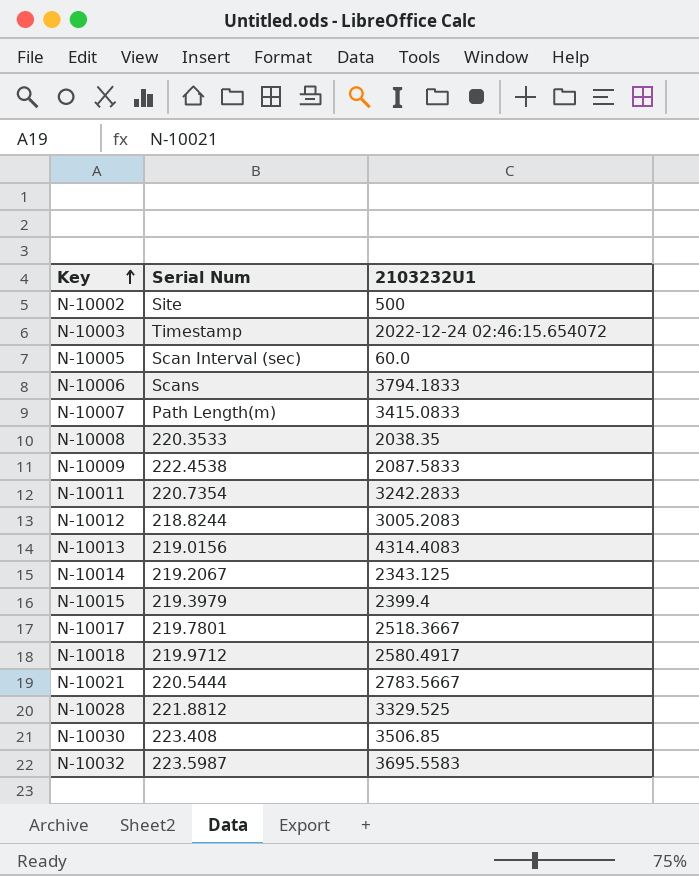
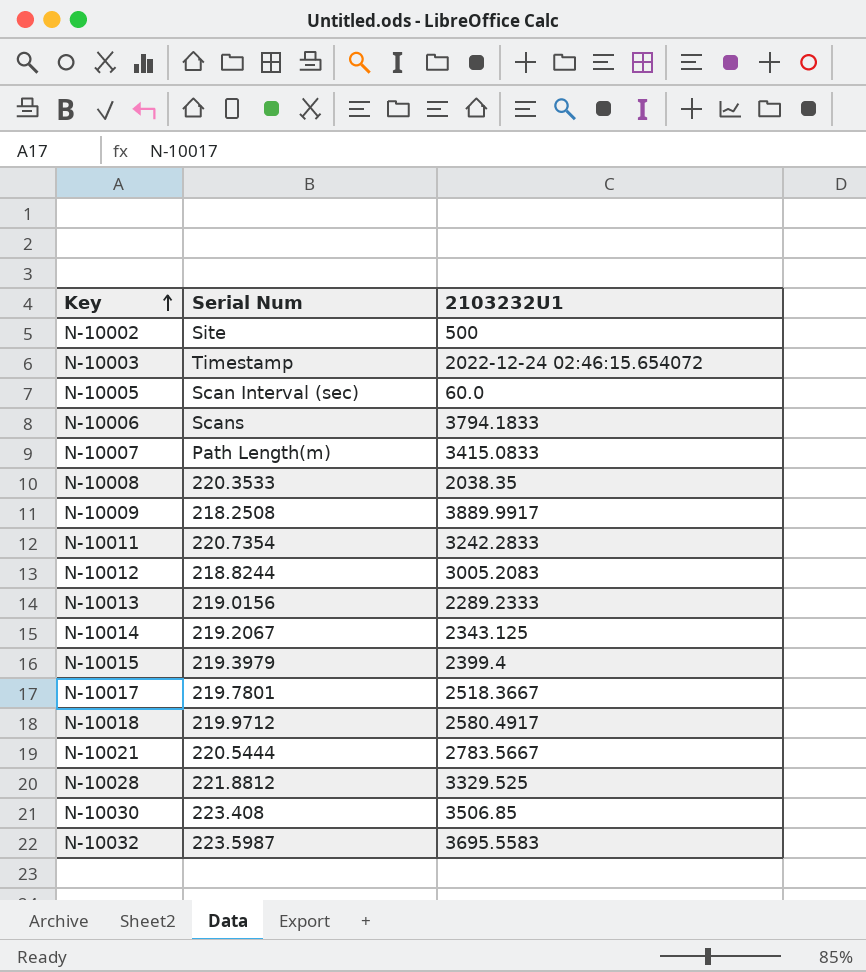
N-10009 | Serial Num: 222.4538 -> 218.2508
N-10009 | 2103232U1: 2087.5833 -> 3889.9917
N-10013 | 2103232U1: 4314.4083 -> 2289.2333

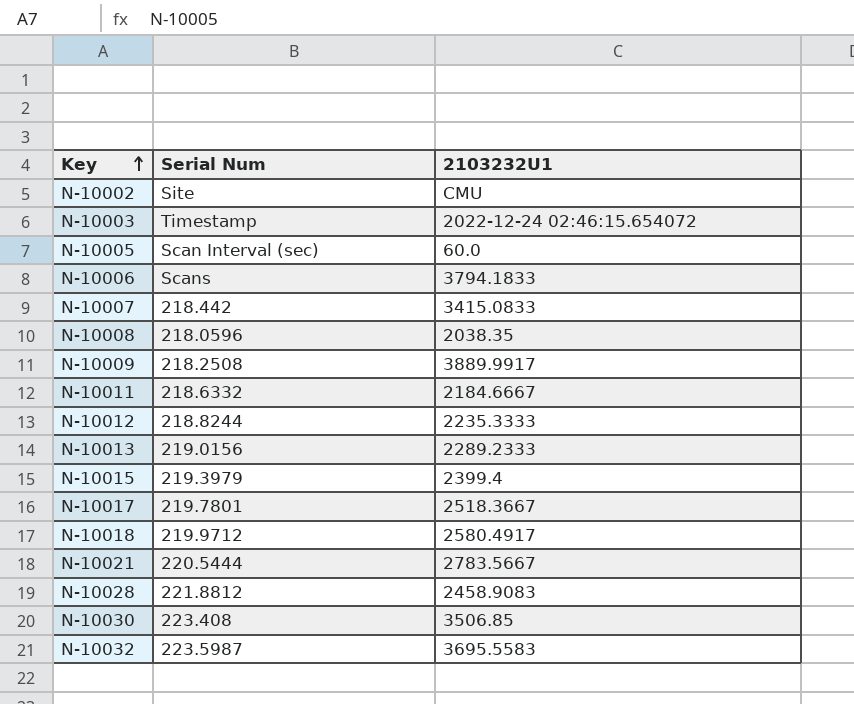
row N-10014: 219.2067 | 2343.125 -> none
N-10002 | 2103232U1: 500 -> CMU
N-10007 | Serial Num: Path Length(m) -> 218.442
N-10008 | Serial Num: 220.3533 -> 218.0596
N-10011 | Serial Num: 220.7354 -> 218.6332
N-10011 | 2103232U1: 3242.2833 -> 2184.6667
N-10012 | 2103232U1: 3005.2083 -> 2235.3333
N-10028 | 2103232U1: 3329.525 -> 2458.9083

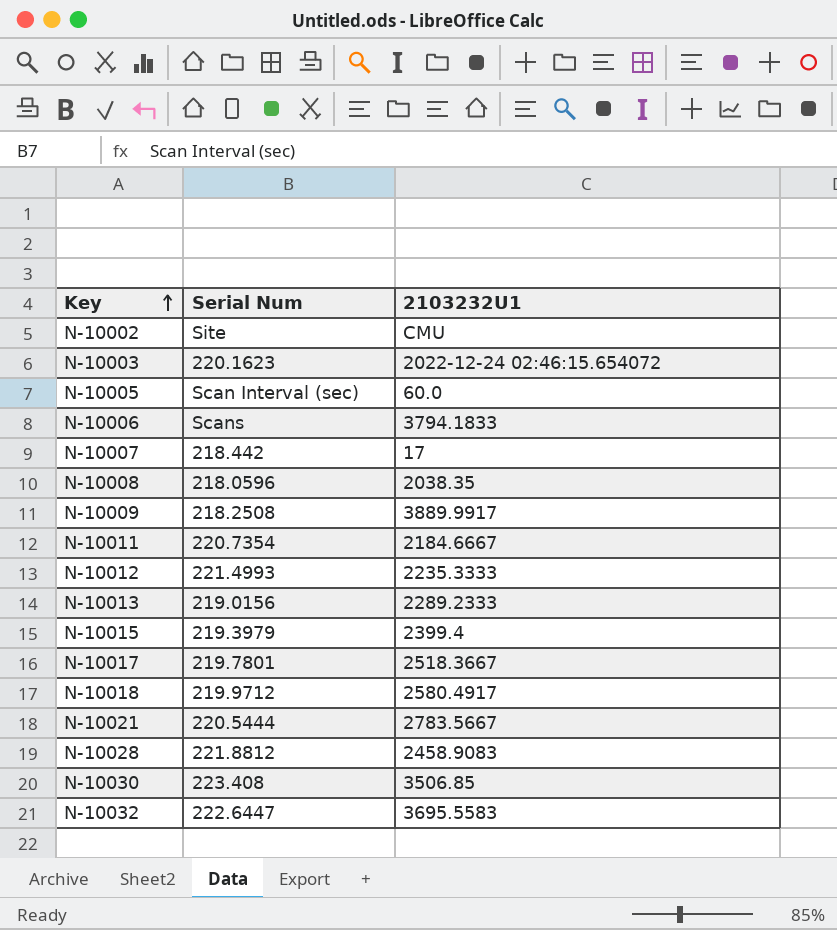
N-10003 | Serial Num: Timestamp -> 220.1623
N-10007 | 2103232U1: 3415.0833 -> 17
N-10011 | Serial Num: 218.6332 -> 220.7354
N-10012 | Serial Num: 218.8244 -> 221.4993
N-10032 | Serial Num: 223.5987 -> 222.6447

